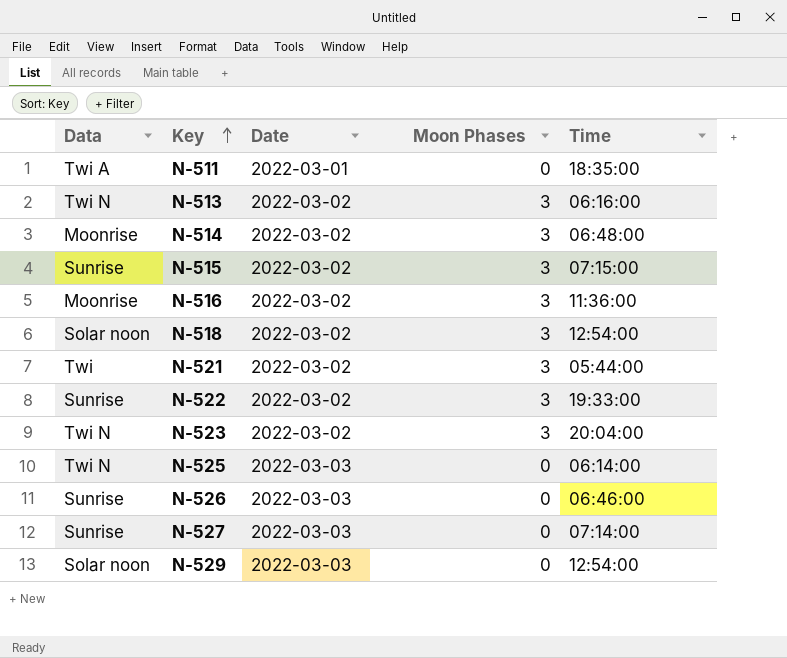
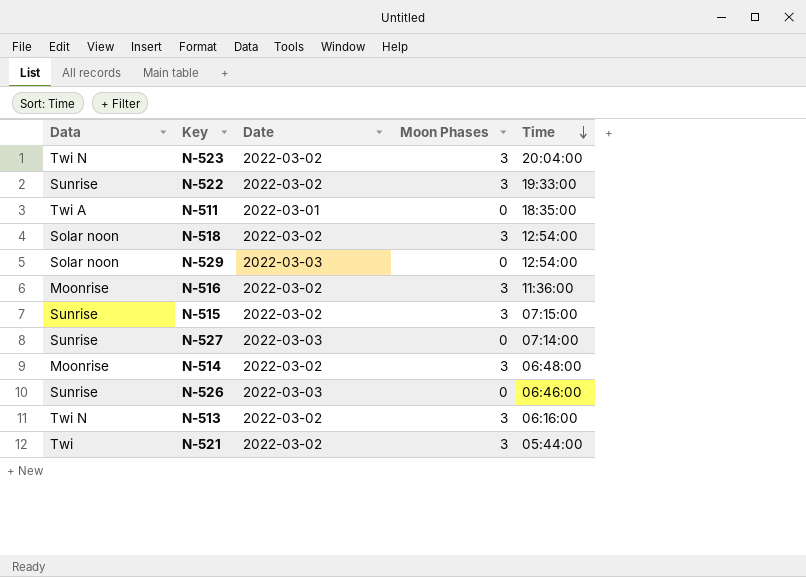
row order: Key ascending -> Time descending
row N-525: Twi N | 2022-03-03 | 0 | 06:14:00 -> none

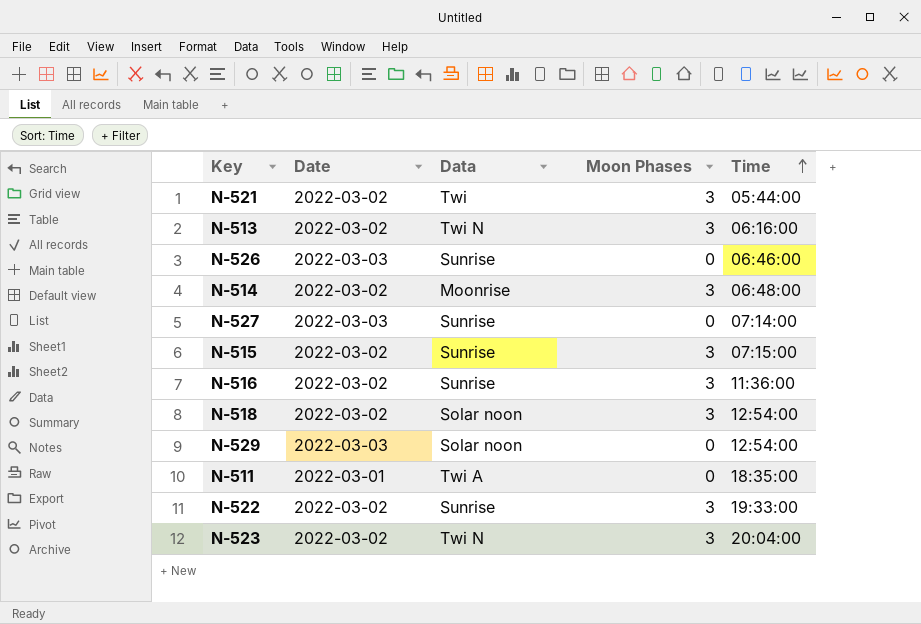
row order: Time descending -> Time ascending
column Data | position: 1 -> 3
N-516 | Data: Moonrise -> Sunrise

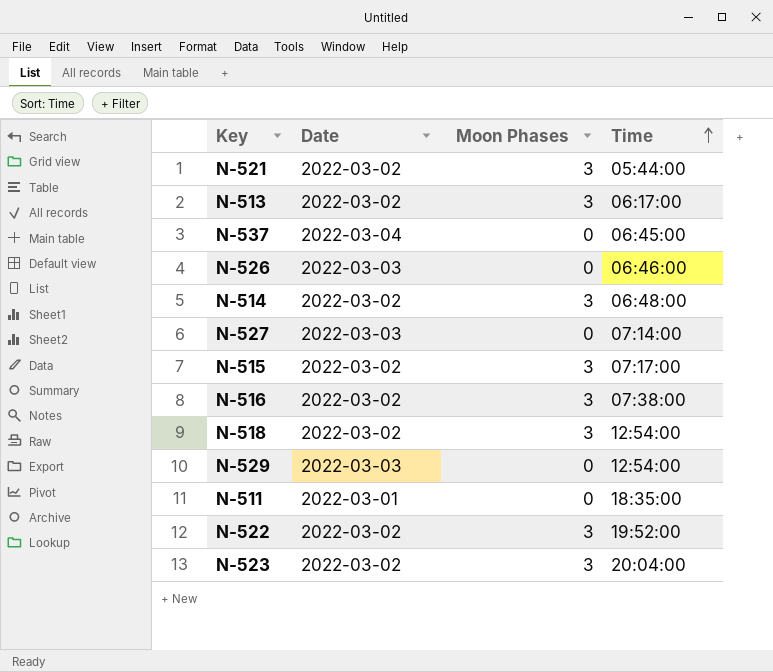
column Data | position: 3 -> none
N-513 | Time: 06:16:00 -> 06:17:00
row N-537: none -> 2022-03-04 | 0 | 06:45:00
N-515 | Time: 07:15:00 -> 07:17:00
N-516 | Time: 11:36:00 -> 07:38:00
N-522 | Time: 19:33:00 -> 19:52:00

